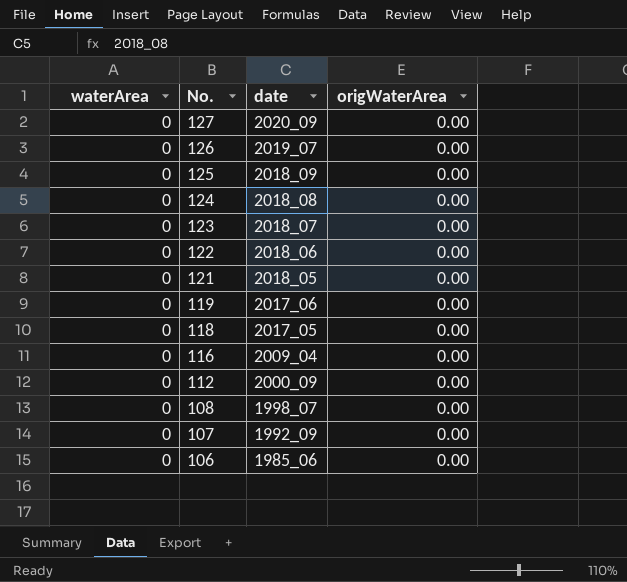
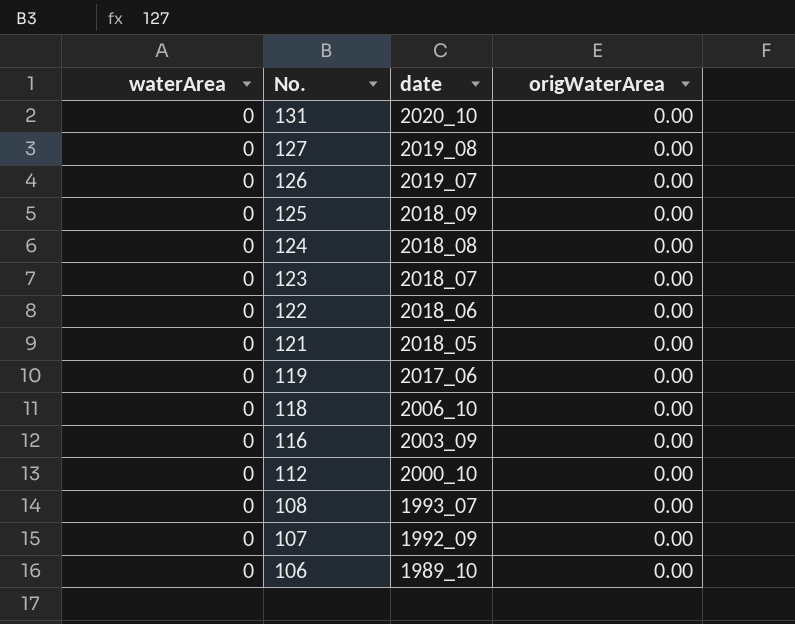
row 131: none -> 0 | 2020_10 | 0.00
127 | date: 2020_09 -> 2019_08
118 | date: 2017_05 -> 2006_10
116 | date: 2009_04 -> 2003_09
112 | date: 2000_09 -> 2000_10
108 | date: 1998_07 -> 1993_07
106 | date: 1985_06 -> 1989_10

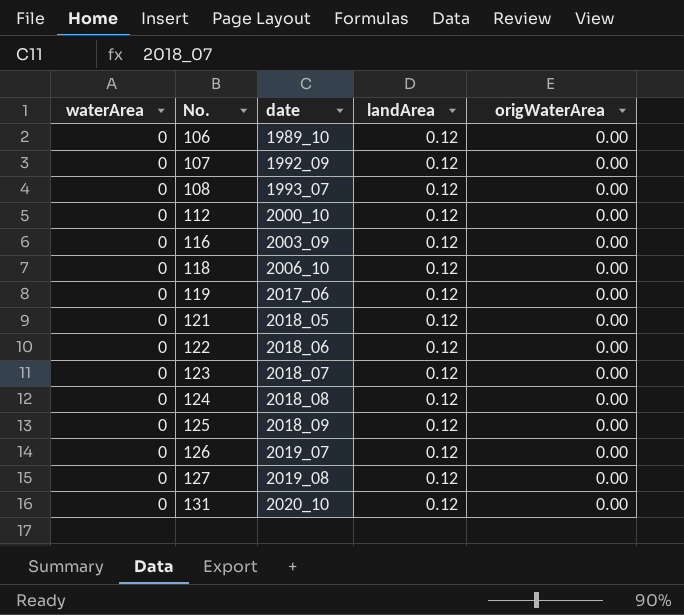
row order: No. descending -> No. ascending
column landArea | position: none -> 4

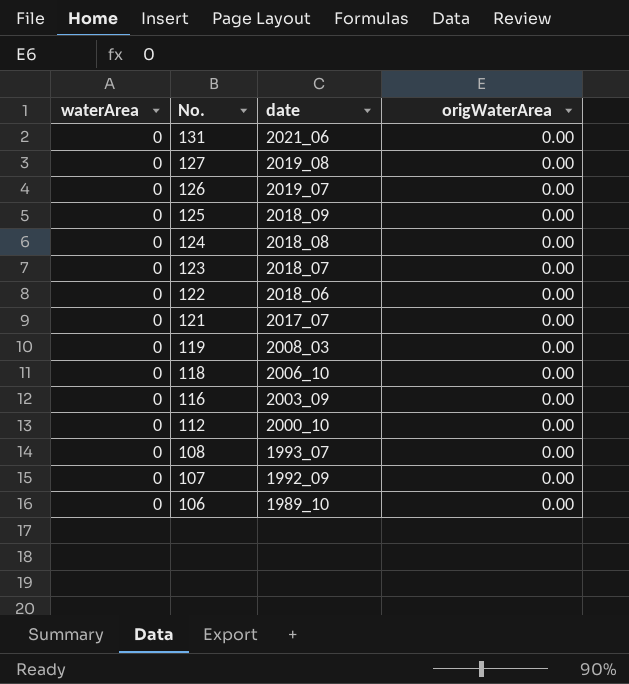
row order: No. ascending -> No. descending
column landArea | position: 4 -> none
131 | date: 2020_10 -> 2021_06
121 | date: 2018_05 -> 2017_07
119 | date: 2017_06 -> 2008_03

